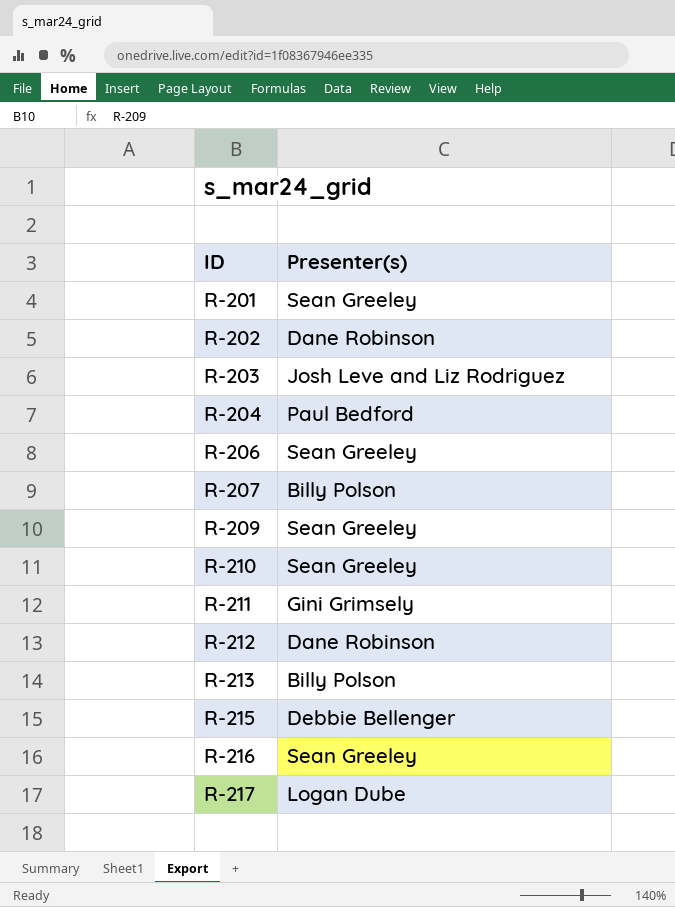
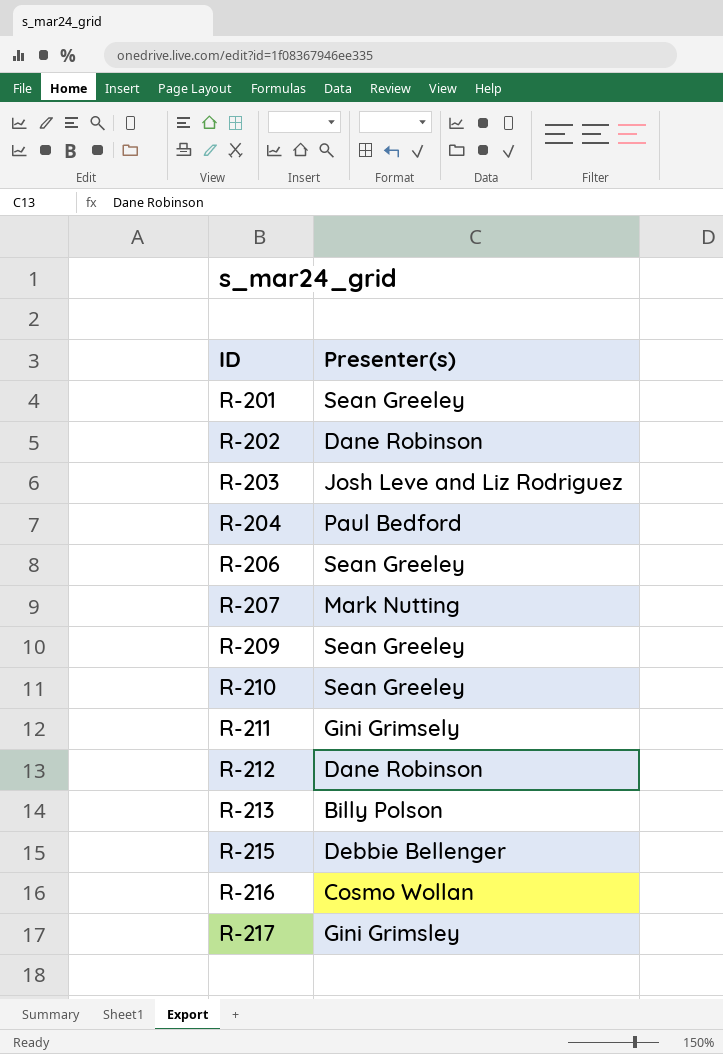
R-207 | Presenter(s): Billy Polson -> Mark Nutting
R-216 | Presenter(s): Sean Greeley -> Cosmo Wollan
R-217 | Presenter(s): Logan Dube -> Gini Grimsley

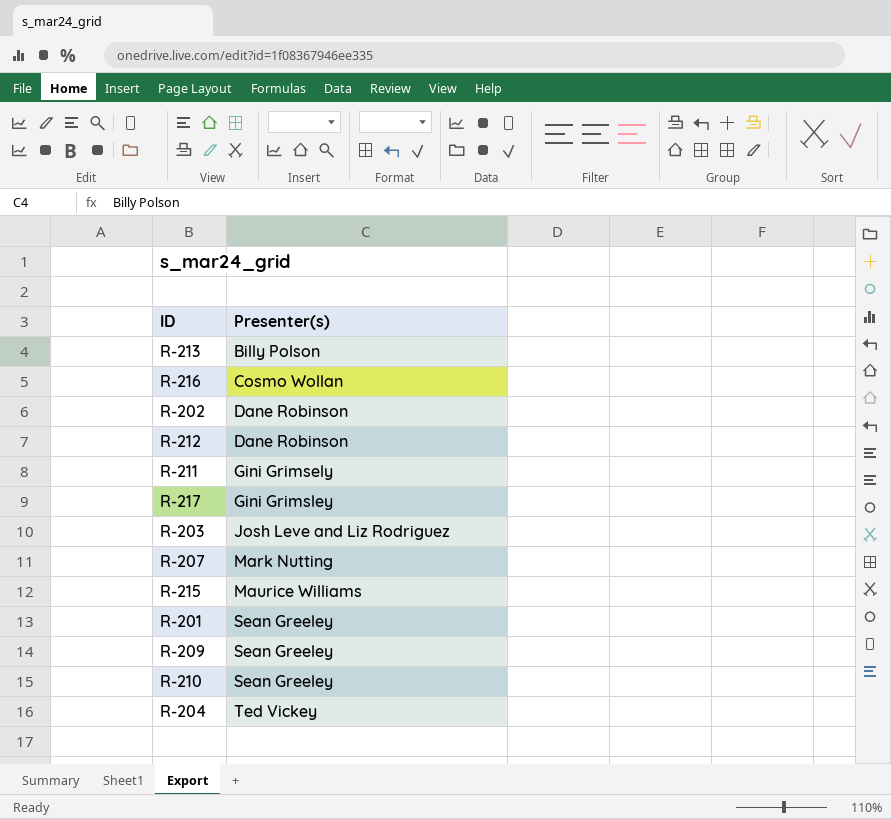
row order: ID ascending -> Presenter(s) ascending
row R-206: Sean Greeley -> none
R-215 | Presenter(s): Debbie Bellenger -> Maurice Williams
R-204 | Presenter(s): Paul Bedford -> Ted Vickey

